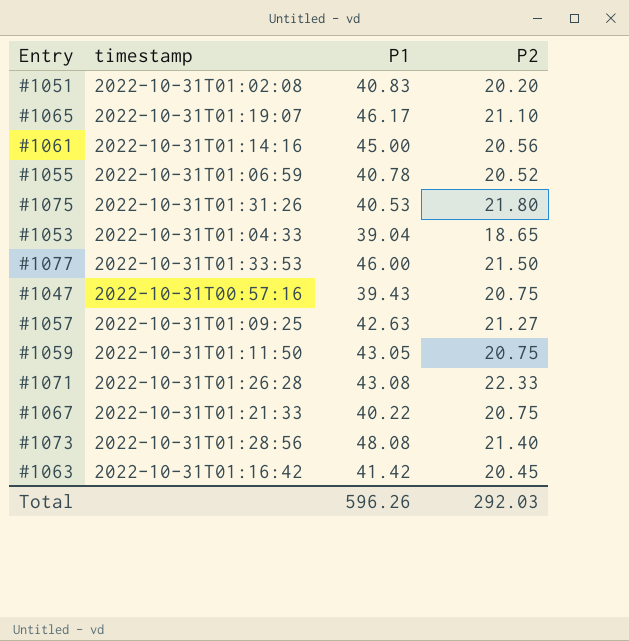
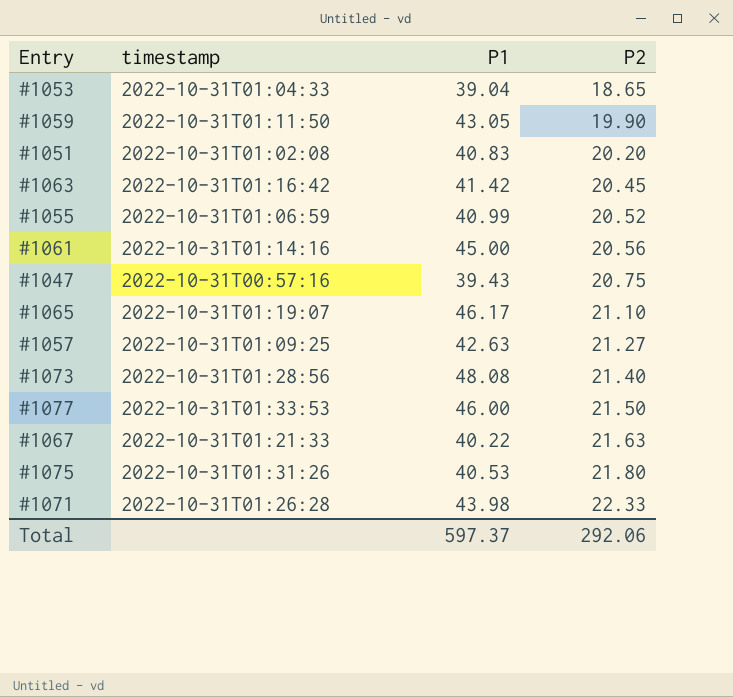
row order: none -> P2 ascending
#1059 | P2: 20.75 -> 19.90
#1055 | P1: 40.78 -> 40.99
#1067 | P2: 20.75 -> 21.63
#1071 | P1: 43.08 -> 43.98
Total | P1: 596.26 -> 597.37
Total | P2: 292.03 -> 292.06

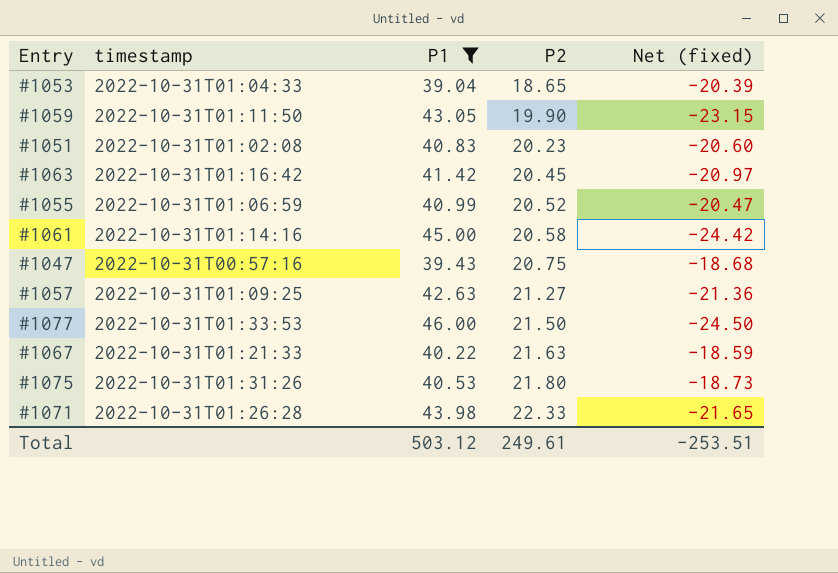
filter: none -> P1 <= 46.00
column Net (fixed) | formula: none -> [P2] - [P1]
#1051 | P2: 20.20 -> 20.23
#1061 | P2: 20.56 -> 20.58
Total | P1: 597.37 -> 503.12
Total | P2: 292.06 -> 249.61

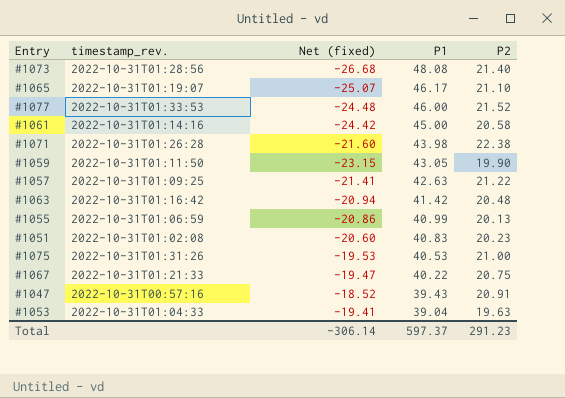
filter: P1 <= 46.00 -> none
row order: P2 ascending -> P1 descending
column name: timestamp -> timestamp_rev.
column Net (fixed) | position: 5 -> 3
#1077 | Net (fixed): -24.50 -> -24.48
#1077 | P2: 21.50 -> 21.52
#1071 | Net (fixed): -21.65 -> -21.60
#1071 | P2: 22.33 -> 22.38
#1057 | Net (fixed): -21.36 -> -21.41
#1057 | P2: 21.27 -> 21.22
#1063 | Net (fixed): -20.97 -> -20.94
#1063 | P2: 20.45 -> 20.48
#1055 | Net (fixed): -20.47 -> -20.86
#1055 | P2: 20.52 -> 20.13
#1075 | Net (fixed): -18.73 -> -19.53
#1075 | P2: 21.80 -> 21.00
#1067 | Net (fixed): -18.59 -> -19.47
#1067 | P2: 21.63 -> 20.75
#1047 | Net (fixed): -18.68 -> -18.52
#1047 | P2: 20.75 -> 20.91
#1053 | Net (fixed): -20.39 -> -19.41
#1053 | P2: 18.65 -> 19.63
Total | Net (fixed): -253.51 -> -306.14
Total | P1: 503.12 -> 597.37
Total | P2: 249.61 -> 291.23

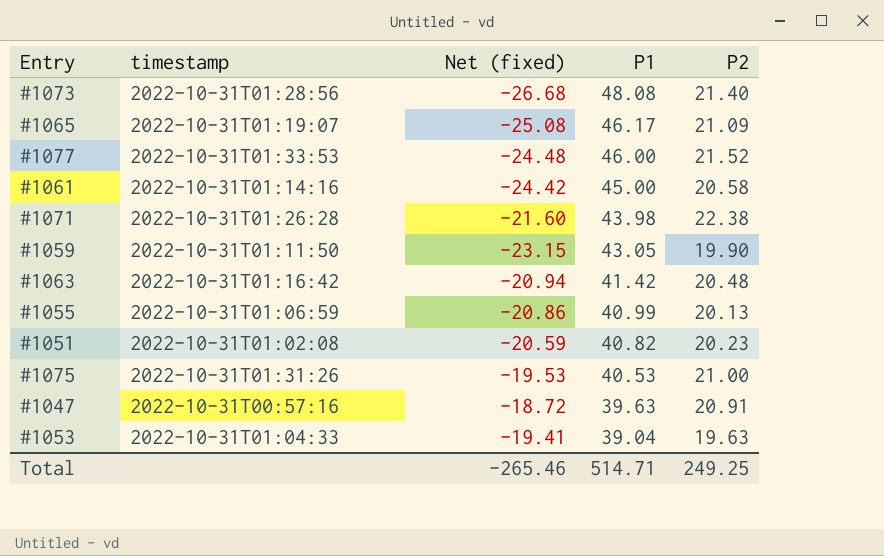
column name: timestamp_rev. -> timestamp
row #1057: 2022-10-31T01:09:25 | -21.41 | 42.63 | 21.22 -> none
row #1067: 2022-10-31T01:21:33 | -19.47 | 40.22 | 20.75 -> none
#1065 | Net (fixed): -25.07 -> -25.08
#1065 | P2: 21.10 -> 21.09
#1051 | Net (fixed): -20.60 -> -20.59
#1051 | P1: 40.83 -> 40.82
#1047 | Net (fixed): -18.52 -> -18.72
#1047 | P1: 39.43 -> 39.63
Total | Net (fixed): -306.14 -> -265.46
Total | P1: 597.37 -> 514.71
Total | P2: 291.23 -> 249.25

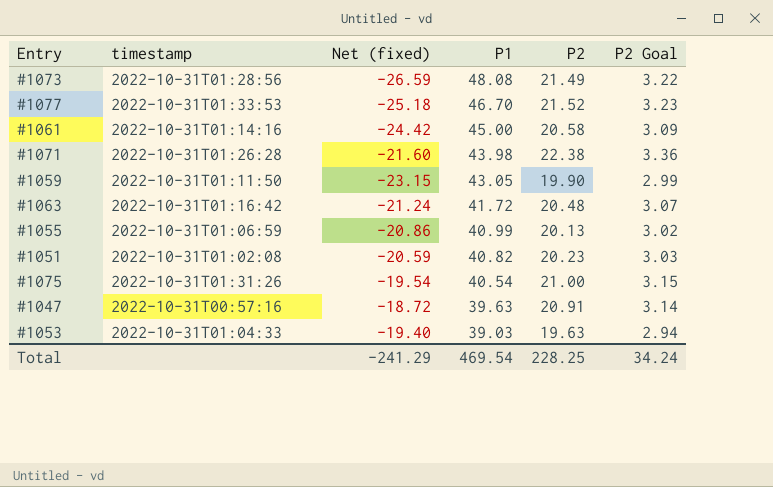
column P2 Goal | formula: none -> [P2] * 0.15
row #1065: 2022-10-31T01:19:07 | -25.08 | 46.17 | 21.09 -> none
#1073 | Net (fixed): -26.68 -> -26.59
#1073 | P2: 21.40 -> 21.49
#1077 | Net (fixed): -24.48 -> -25.18
#1077 | P1: 46.00 -> 46.70
#1063 | Net (fixed): -20.94 -> -21.24
#1063 | P1: 41.42 -> 41.72
#1075 | Net (fixed): -19.53 -> -19.54
#1075 | P1: 40.53 -> 40.54
#1053 | Net (fixed): -19.41 -> -19.40
#1053 | P1: 39.04 -> 39.03
Total | Net (fixed): -265.46 -> -241.29
Total | P1: 514.71 -> 469.54
Total | P2: 249.25 -> 228.25

